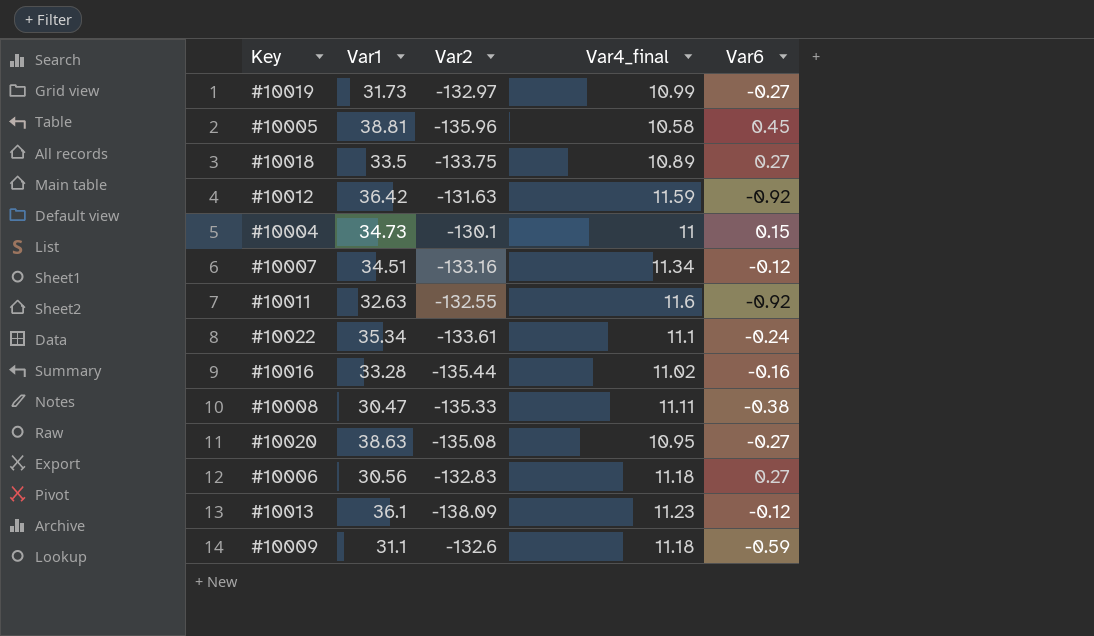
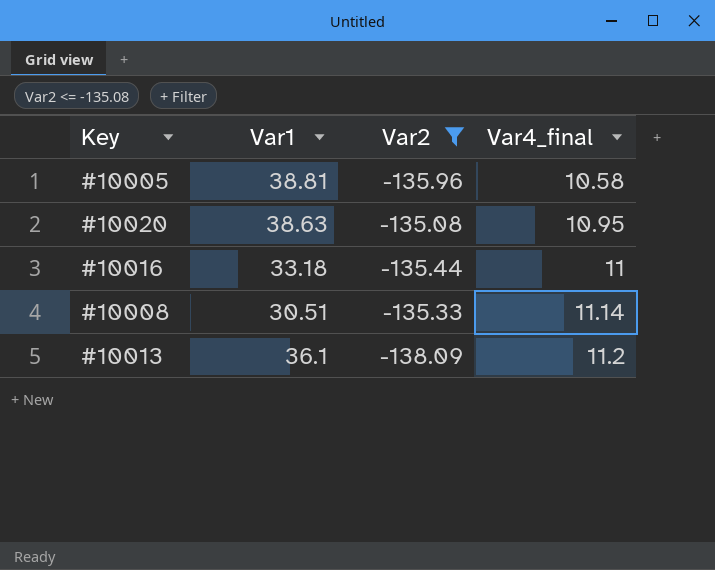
filter: none -> Var2 <= -135.08
row order: none -> Var4_final ascending
column Var6 | position: 5 -> none
#10016 | Var1: 33.28 -> 33.18
#10016 | Var4_final: 11.02 -> 11
#10008 | Var1: 30.47 -> 30.51
#10008 | Var4_final: 11.11 -> 11.14
#10013 | Var4_final: 11.23 -> 11.2

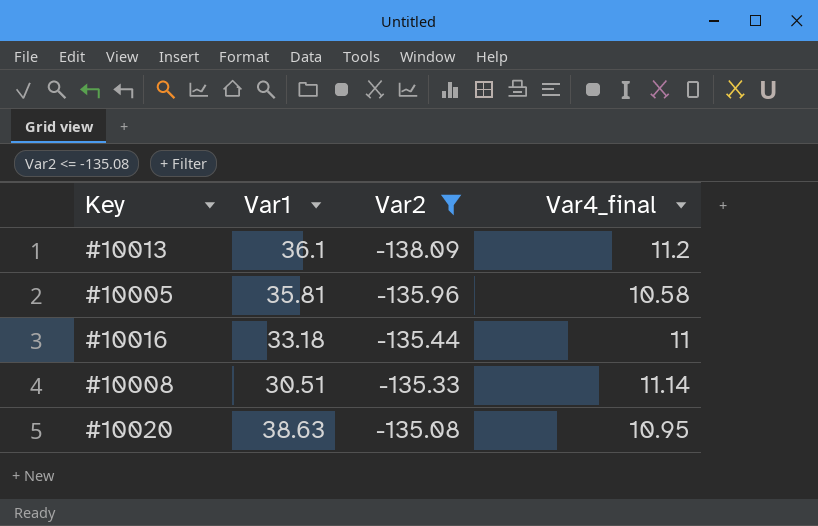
row order: Var4_final ascending -> Var2 ascending
#10005 | Var1: 38.81 -> 35.81

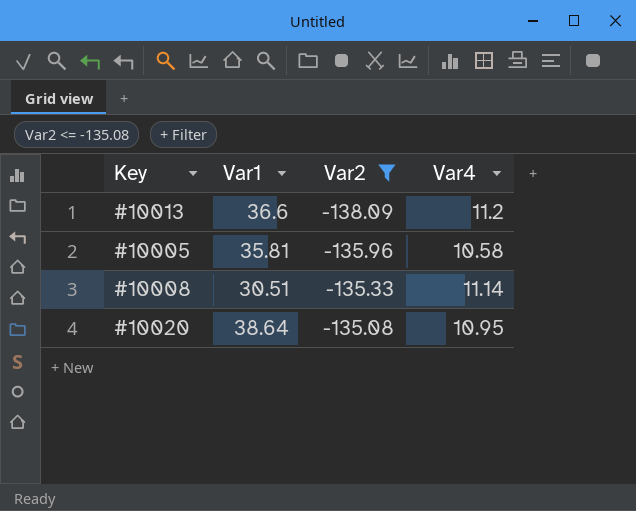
column name: Var4_final -> Var4
row #10016: 33.18 | -135.44 | 11 -> none
#10013 | Var1: 36.1 -> 36.6
#10020 | Var1: 38.63 -> 38.64

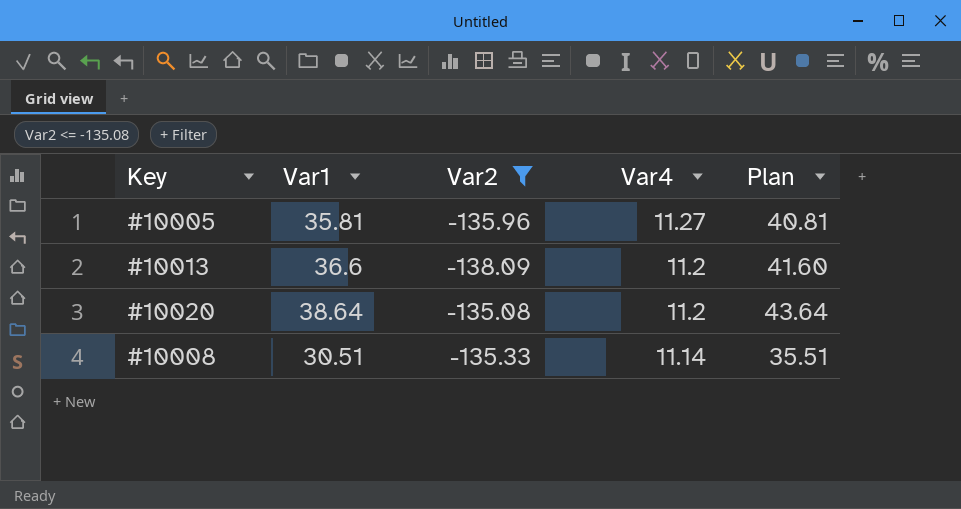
row order: Var2 ascending -> Var4 descending
column Plan | formula: none -> [Var1] + 5
#10005 | Var4: 10.58 -> 11.27
#10020 | Var4: 10.95 -> 11.2

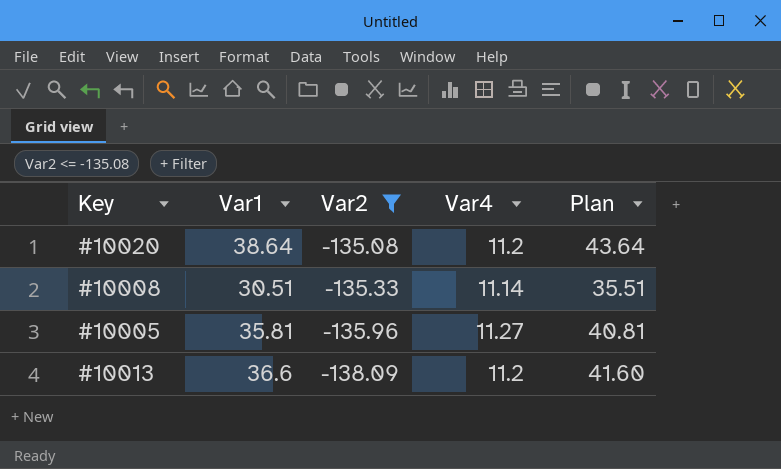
row order: Var4 descending -> Var2 descending

